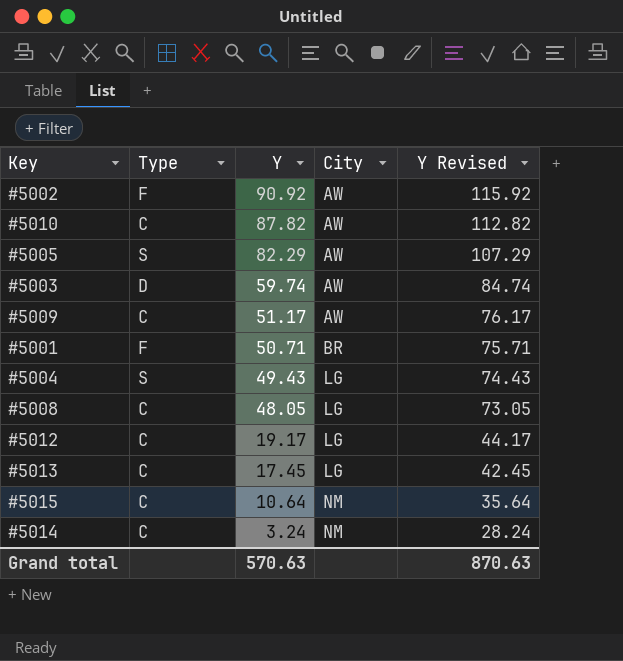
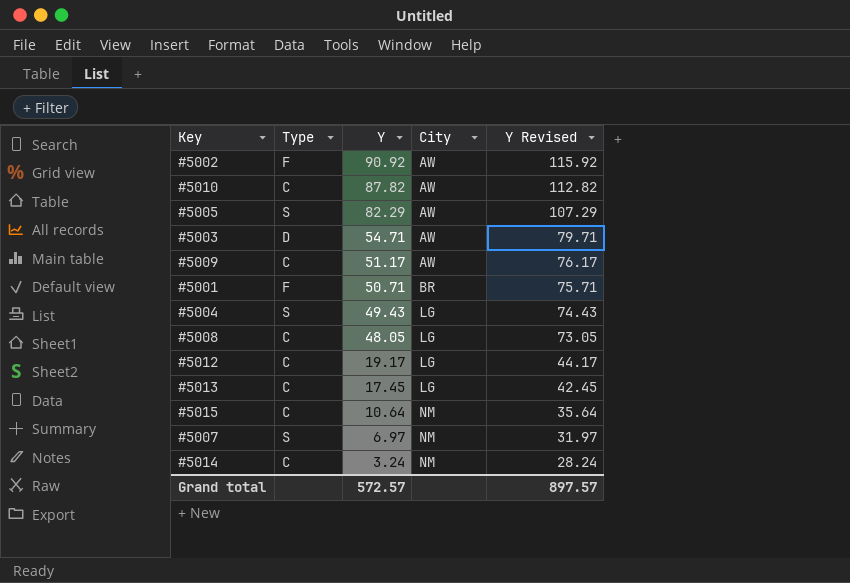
#5003 | Y: 59.74 -> 54.71
#5003 | Y Revised: 84.74 -> 79.71
row #5007: none -> S | 6.97 | NM | 31.97
Grand total | Y: 570.63 -> 572.57
Grand total | Y Revised: 870.63 -> 897.57

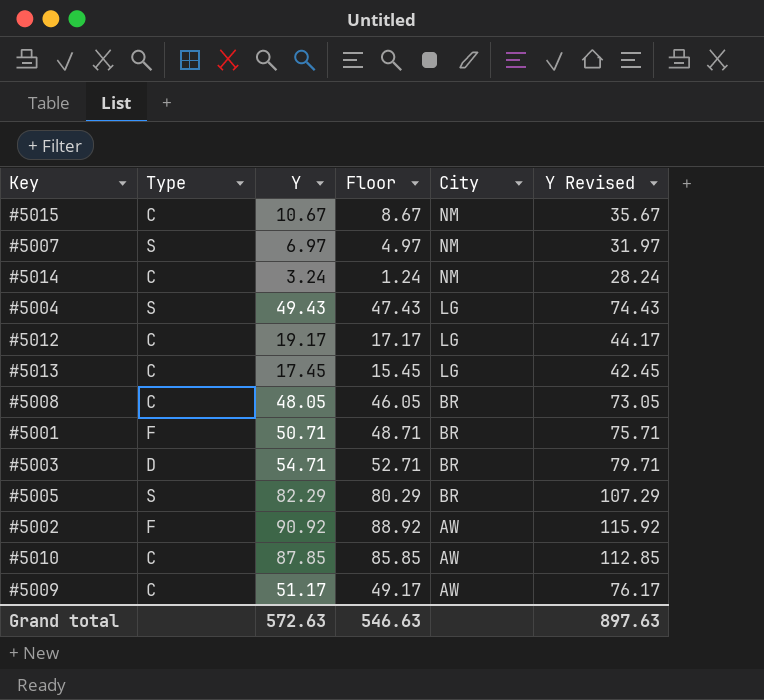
row order: Y descending -> City descending
column Floor | formula: none -> [Y] - 2
#5015 | Y: 10.64 -> 10.67
#5015 | Y Revised: 35.64 -> 35.67
#5008 | City: LG -> BR
#5003 | City: AW -> BR
#5005 | City: AW -> BR
#5010 | Y: 87.82 -> 87.85
#5010 | Y Revised: 112.82 -> 112.85
Grand total | Y: 572.57 -> 572.63
Grand total | Y Revised: 897.57 -> 897.63

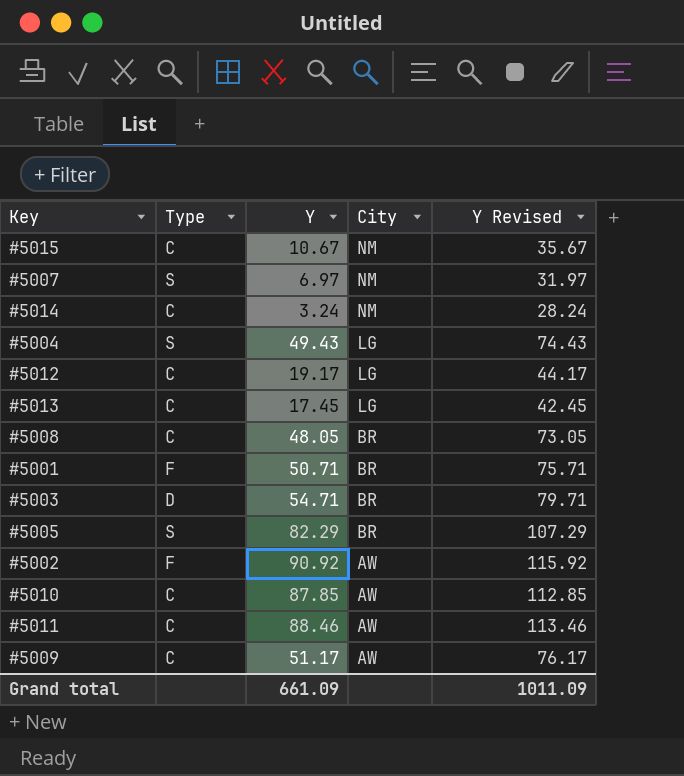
column Floor | formula: [Y] - 2 -> none
row #5011: none -> C | 88.46 | AW | 113.46
Grand total | Y: 572.63 -> 661.09
Grand total | Y Revised: 897.63 -> 1011.09

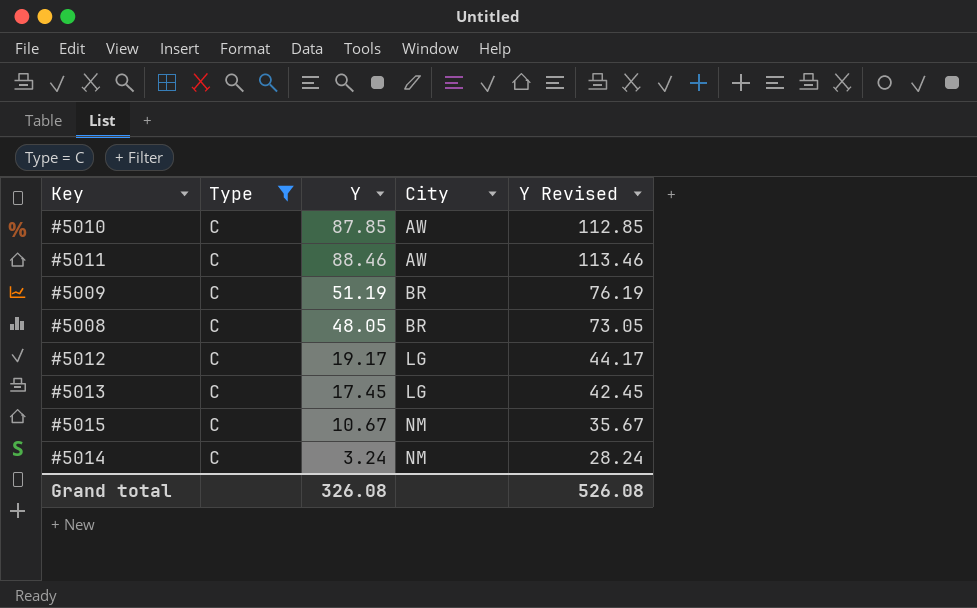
filter: none -> Type = C
row order: City descending -> City ascending
#5009 | Y: 51.17 -> 51.19
#5009 | City: AW -> BR
#5009 | Y Revised: 76.17 -> 76.19
Grand total | Y: 661.09 -> 326.08
Grand total | Y Revised: 1011.09 -> 526.08

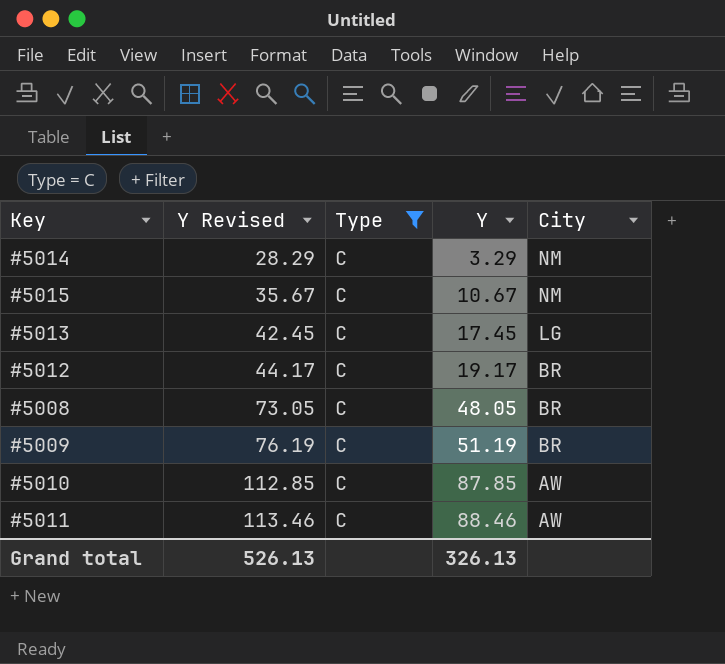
row order: City ascending -> Y Revised ascending
column Y Revised | position: 5 -> 2
#5014 | Y Revised: 28.24 -> 28.29
#5014 | Y: 3.24 -> 3.29
#5012 | City: LG -> BR
Grand total | Y Revised: 526.08 -> 526.13
Grand total | Y: 326.08 -> 326.13

